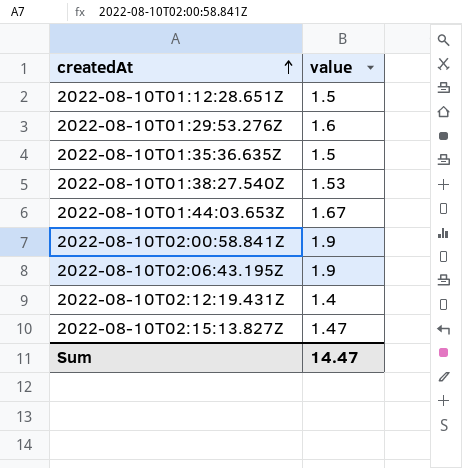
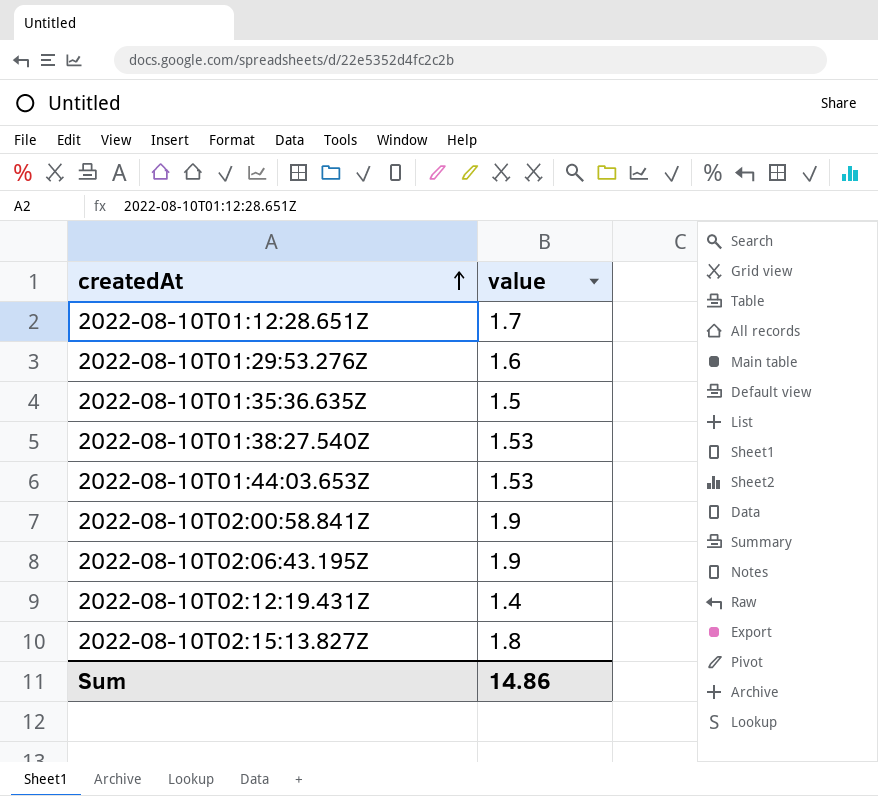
2022-08-10T01:12:28.651Z | value: 1.5 -> 1.7
2022-08-10T01:44:03.653Z | value: 1.67 -> 1.53
2022-08-10T02:15:13.827Z | value: 1.47 -> 1.8
Sum | value: 14.47 -> 14.86

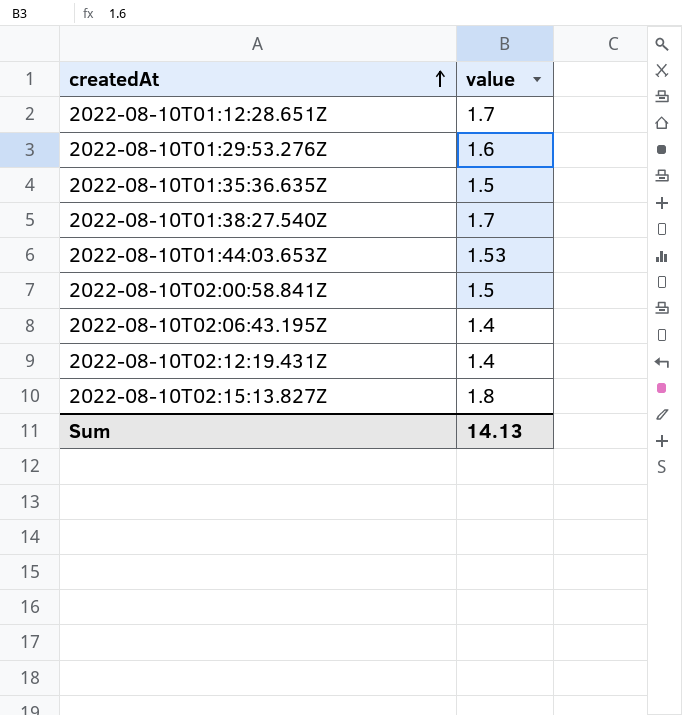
2022-08-10T01:38:27.540Z | value: 1.53 -> 1.7
2022-08-10T02:00:58.841Z | value: 1.9 -> 1.5
2022-08-10T02:06:43.195Z | value: 1.9 -> 1.4
Sum | value: 14.86 -> 14.13

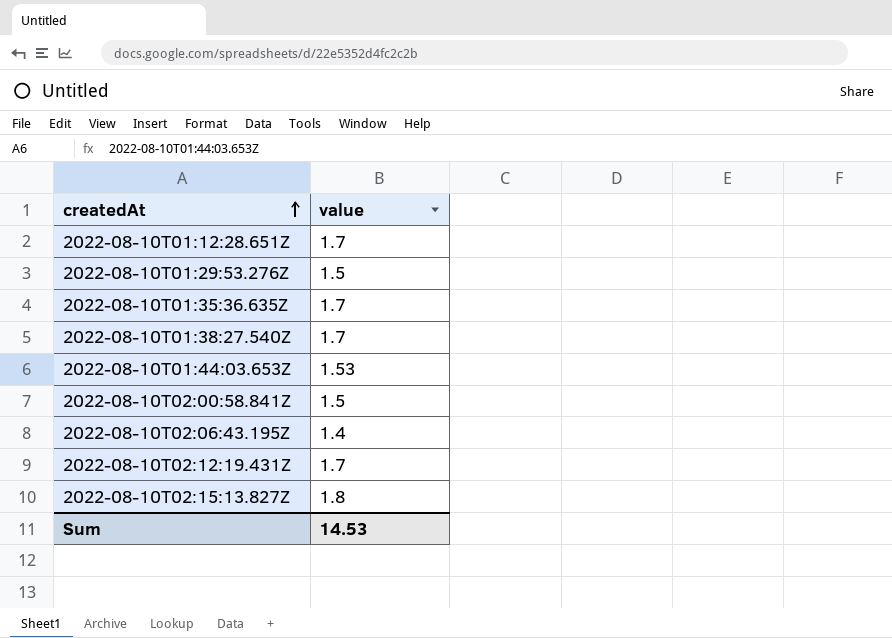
2022-08-10T01:29:53.276Z | value: 1.6 -> 1.5
2022-08-10T01:35:36.635Z | value: 1.5 -> 1.7
2022-08-10T02:12:19.431Z | value: 1.4 -> 1.7
Sum | value: 14.13 -> 14.53

